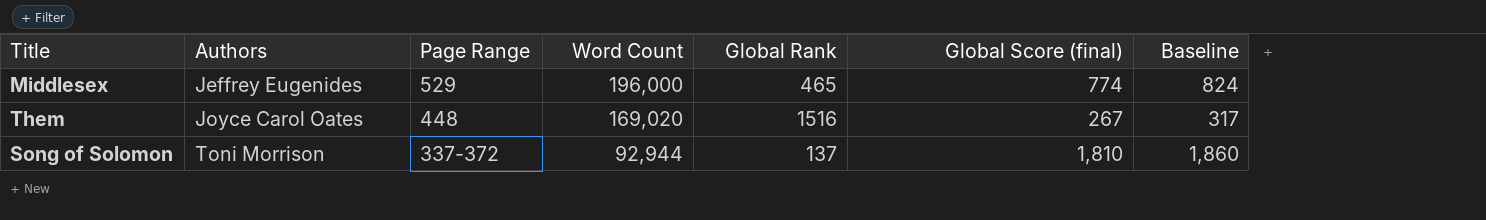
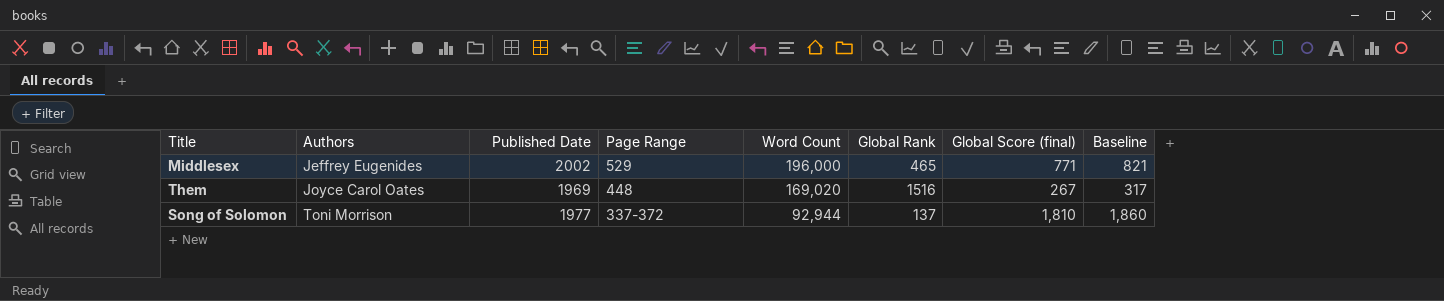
column Published Date | position: none -> 3
Middlesex | Global Score (final): 774 -> 771
Middlesex | Baseline: 824 -> 821

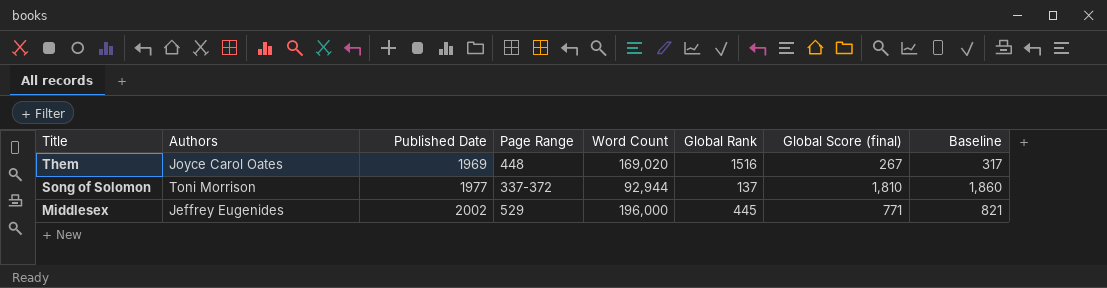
row order: Authors ascending -> Title descending
Middlesex | Global Rank: 465 -> 445

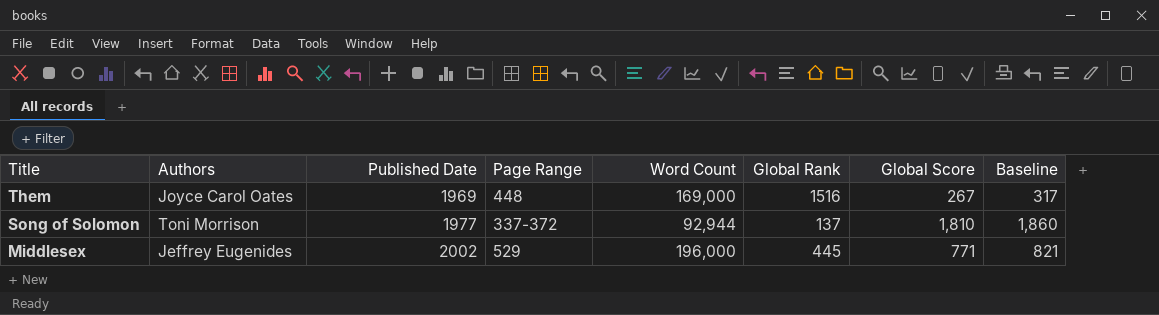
column name: Global Score (final) -> Global Score
Them | Word Count: 169,020 -> 169,000

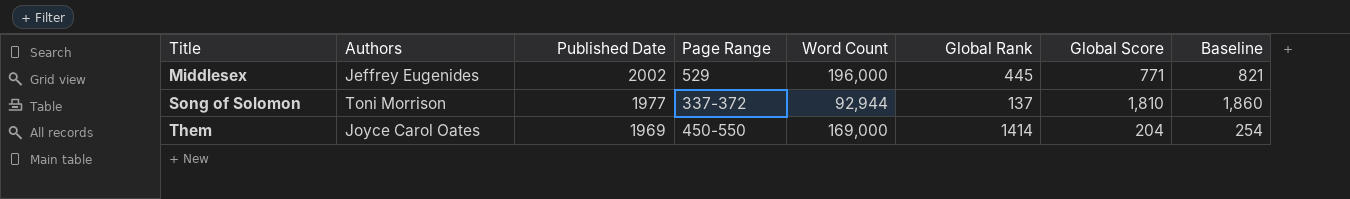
row order: Title descending -> Title ascending
Them | Page Range: 448 -> 450-550
Them | Global Rank: 1516 -> 1414
Them | Global Score: 267 -> 204
Them | Baseline: 317 -> 254

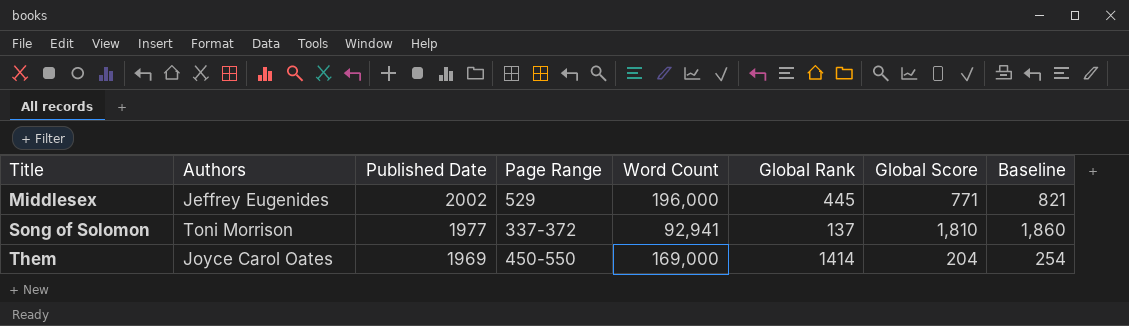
Song of Solomon | Word Count: 92,944 -> 92,941

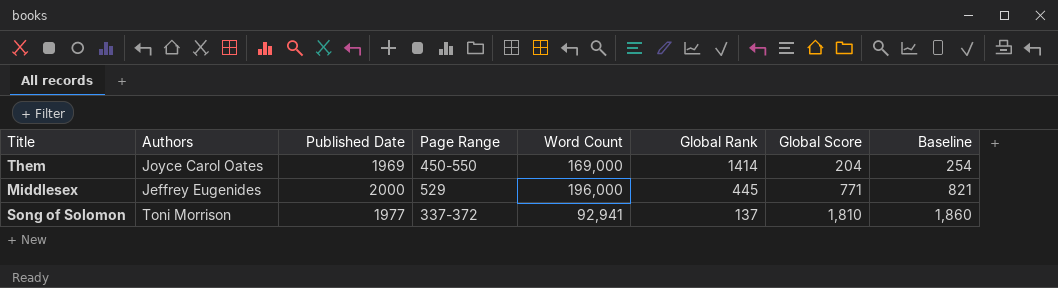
row order: Title ascending -> Global Rank descending
Middlesex | Published Date: 2002 -> 2000

